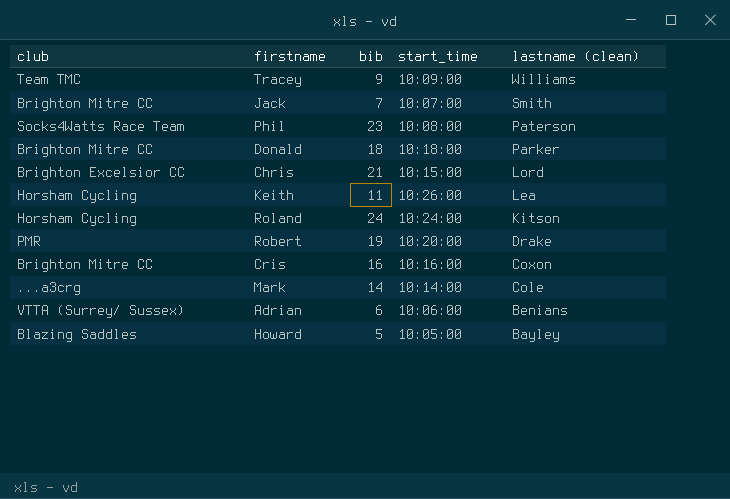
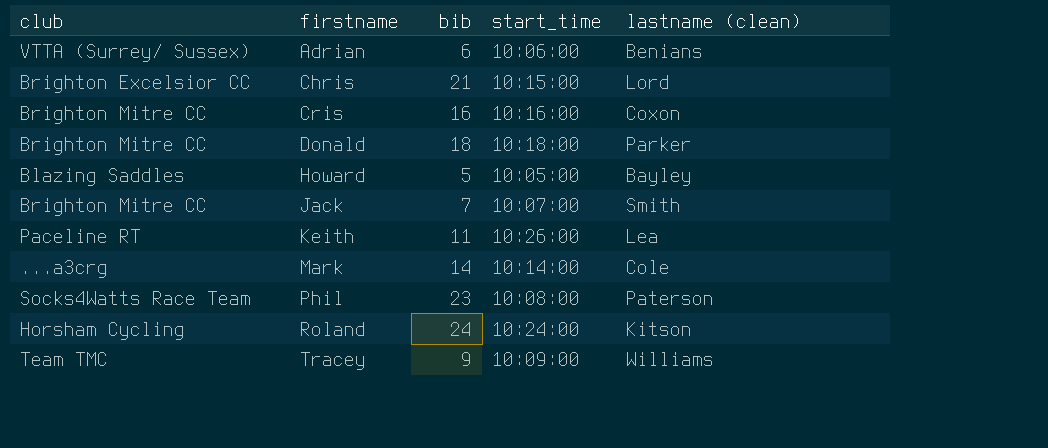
row order: lastname (clean) descending -> firstname ascending
row Robert: PMR | 19 | 10:20:00 | Drake -> none
Keith | club: Horsham Cycling -> Paceline RT

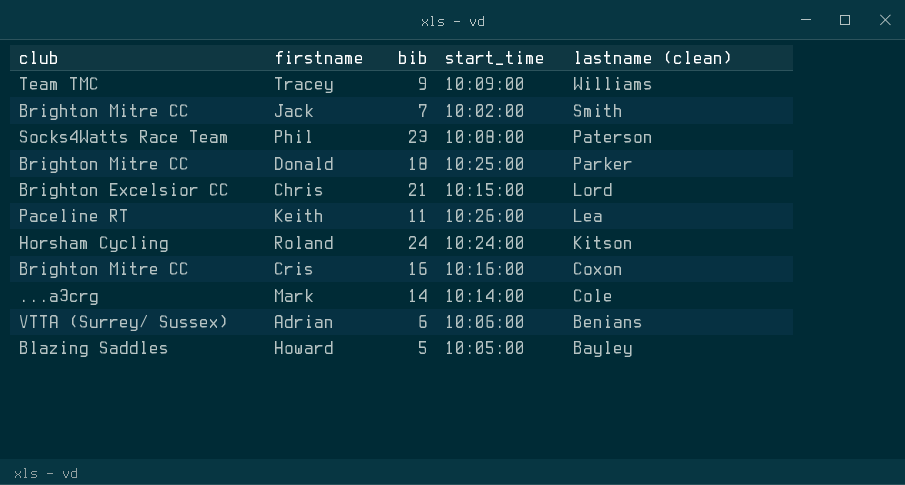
row order: firstname ascending -> lastname (clean) descending
Jack | start_time: 10:07:00 -> 10:02:00
Donald | start_time: 10:18:00 -> 10:25:00

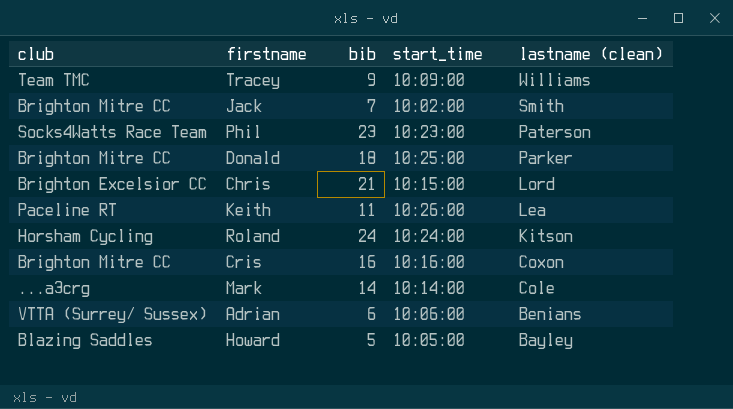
Phil | start_time: 10:08:00 -> 10:23:00

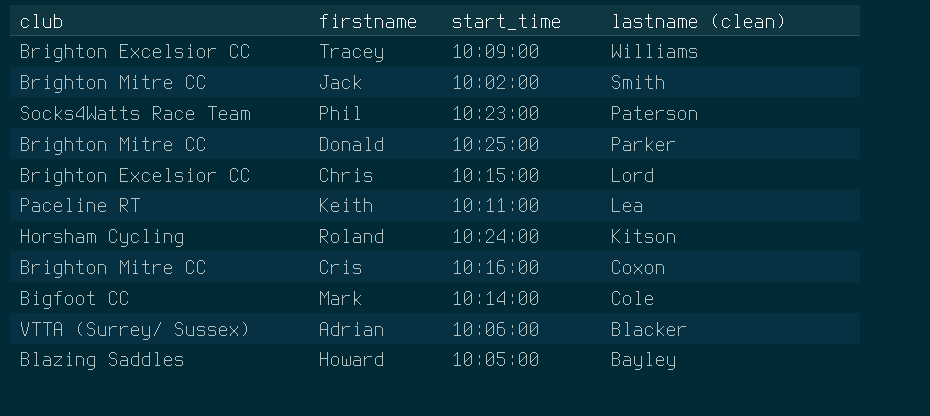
column bib | position: 3 -> none
Tracey | club: Team TMC -> Brighton Excelsior CC
Keith | start_time: 10:26:00 -> 10:11:00
Mark | club: ...a3crg -> Bigfoot CC
Adrian | lastname (clean): Benians -> Blacker

